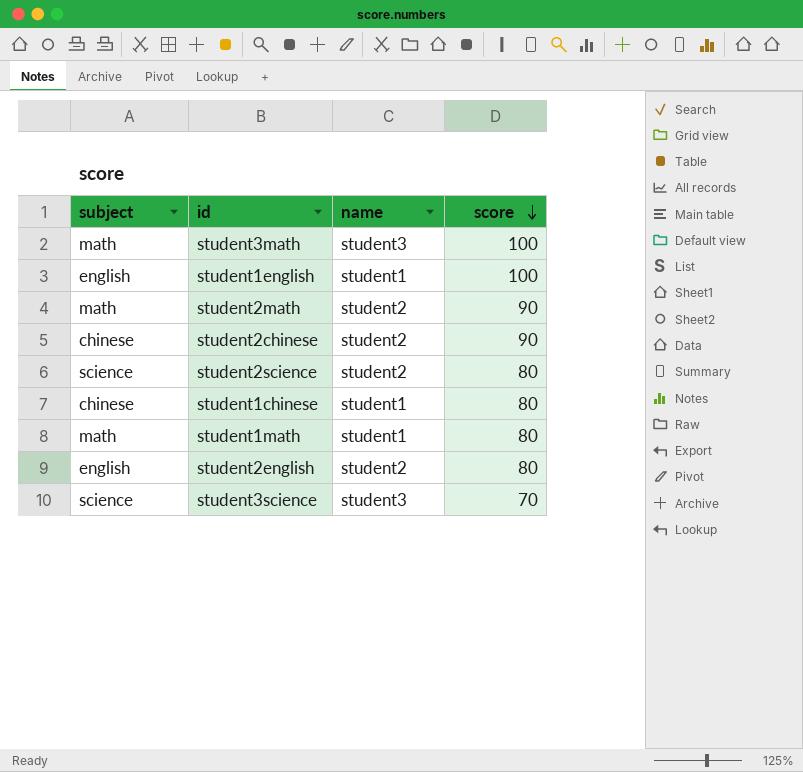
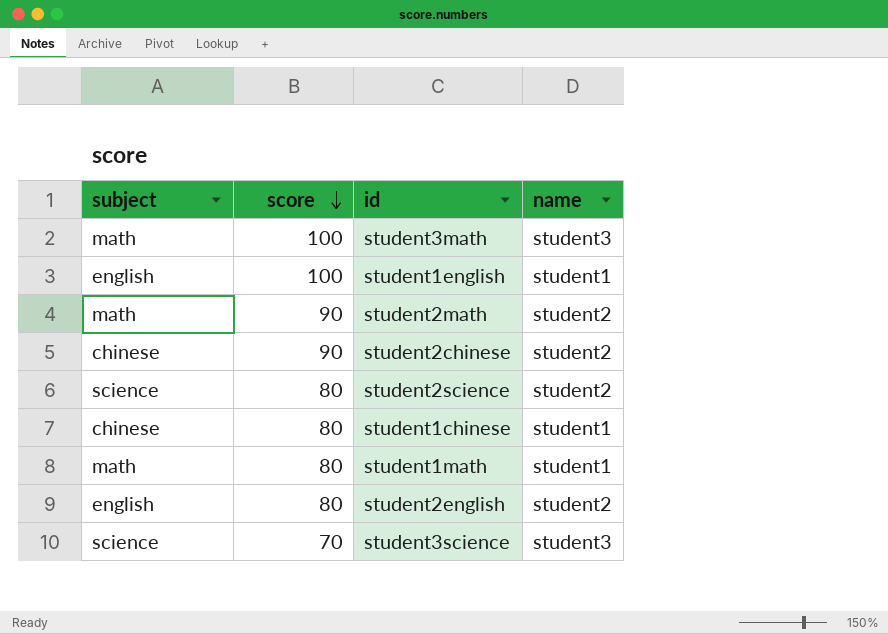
column score | position: 4 -> 2

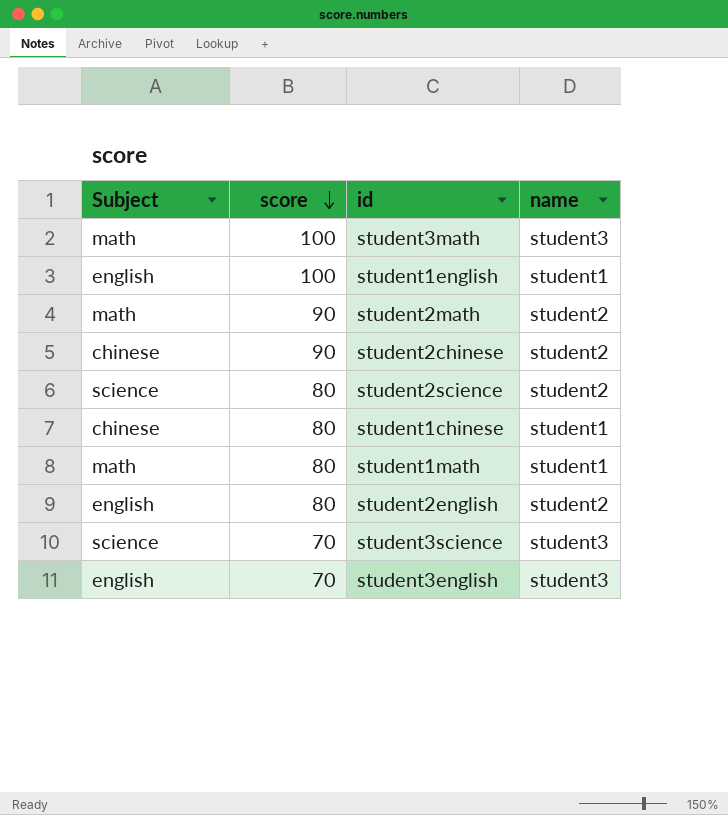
column name: subject -> Subject
row student3english: none -> english | 70 | student3

